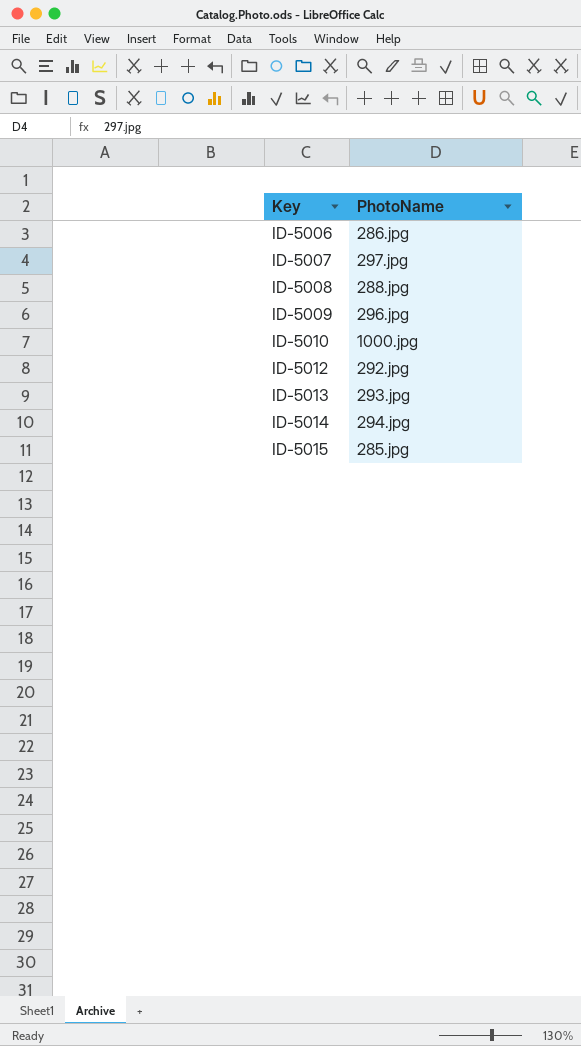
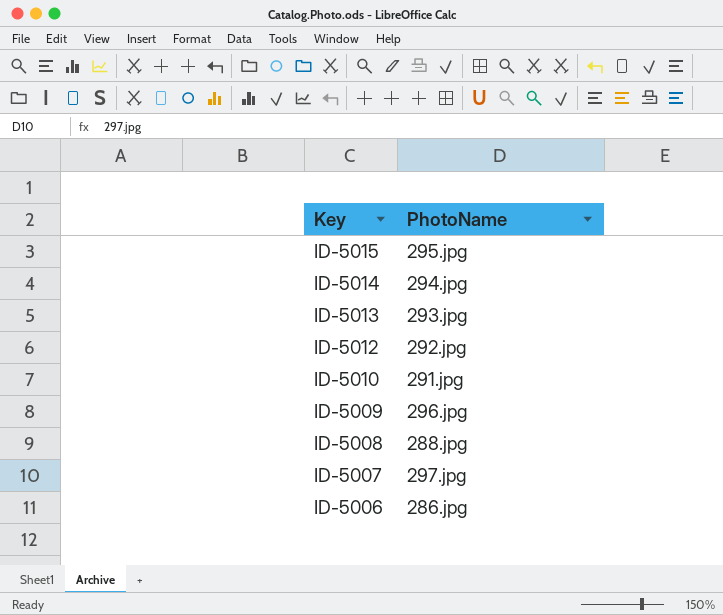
row order: Key ascending -> Key descending
ID-5015 | PhotoName: 285.jpg -> 295.jpg
ID-5010 | PhotoName: 1000.jpg -> 291.jpg

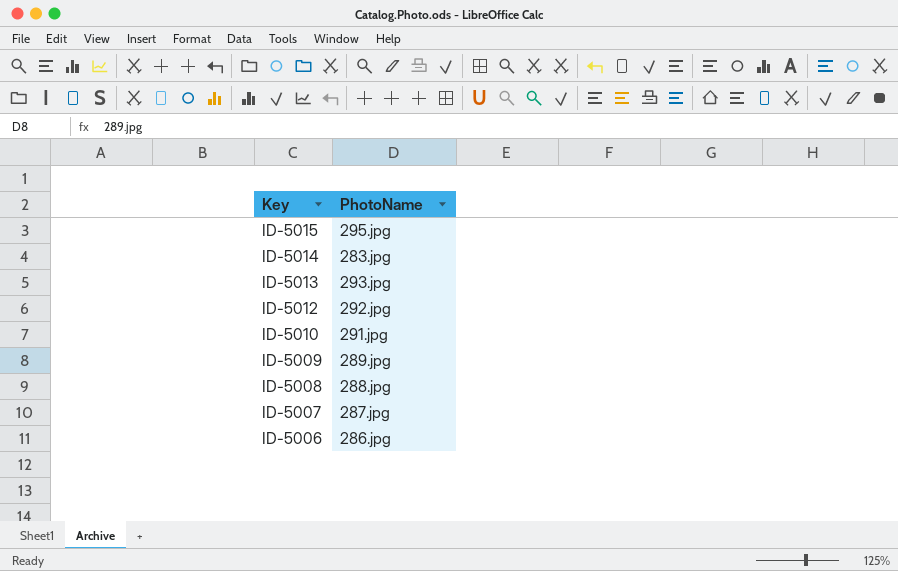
ID-5014 | PhotoName: 294.jpg -> 283.jpg
ID-5009 | PhotoName: 296.jpg -> 289.jpg
ID-5007 | PhotoName: 297.jpg -> 287.jpg

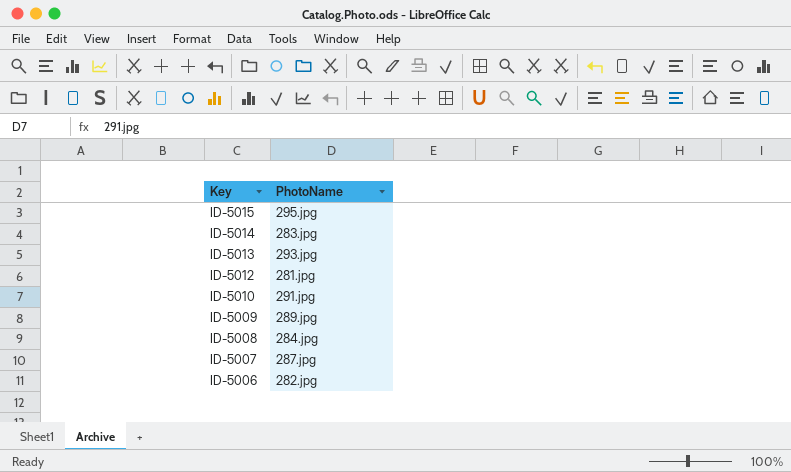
ID-5012 | PhotoName: 292.jpg -> 281.jpg
ID-5008 | PhotoName: 288.jpg -> 284.jpg
ID-5006 | PhotoName: 286.jpg -> 282.jpg

